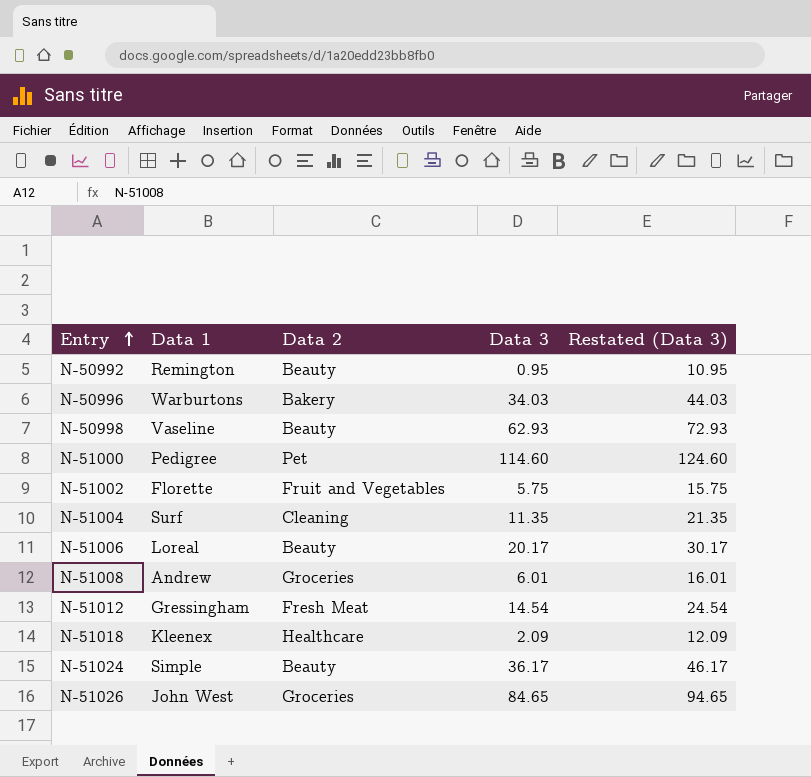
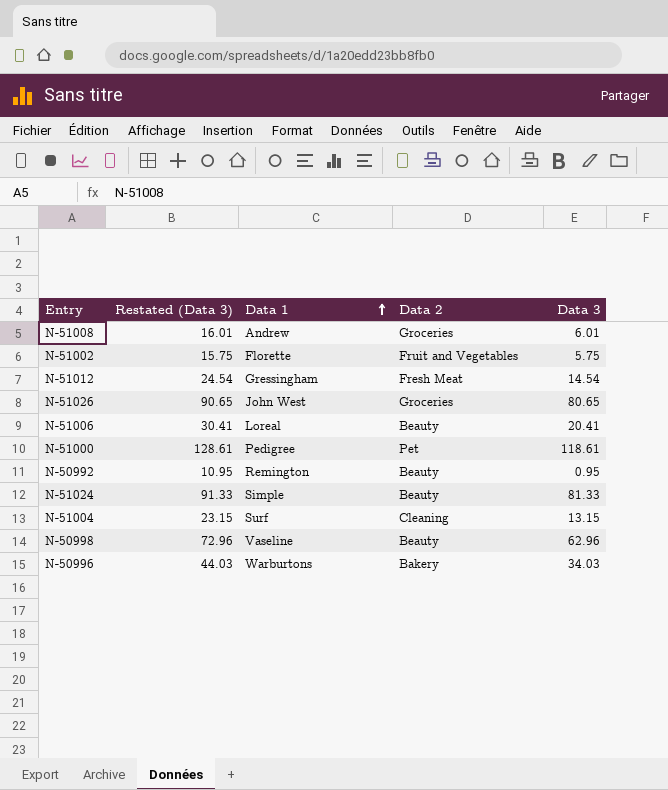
row order: Entry ascending -> Data 1 ascending
column Restated (Data 3) | position: 5 -> 2
row N-51018: Kleenex | Healthcare | 2.09 | 12.09 -> none
N-51026 | Restated (Data 3): 94.65 -> 90.65
N-51026 | Data 3: 84.65 -> 80.65
N-51006 | Restated (Data 3): 30.17 -> 30.41
N-51006 | Data 3: 20.17 -> 20.41
N-51000 | Restated (Data 3): 124.60 -> 128.61
N-51000 | Data 3: 114.60 -> 118.61
N-51024 | Restated (Data 3): 46.17 -> 91.33
N-51024 | Data 3: 36.17 -> 81.33
N-51004 | Restated (Data 3): 21.35 -> 23.15
N-51004 | Data 3: 11.35 -> 13.15
N-50998 | Restated (Data 3): 72.93 -> 72.96
N-50998 | Data 3: 62.93 -> 62.96

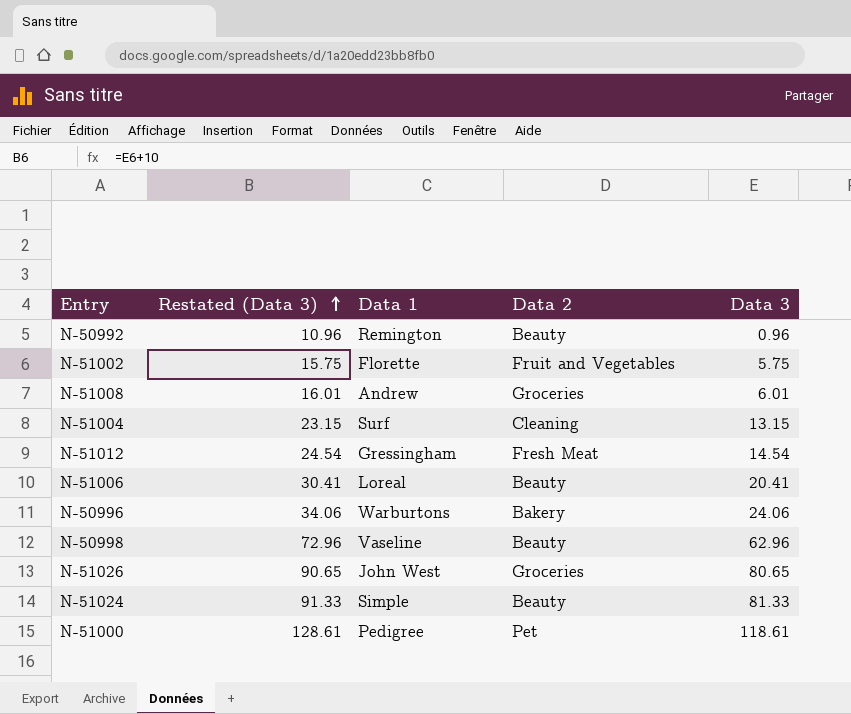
row order: Data 1 ascending -> Restated (Data 3) ascending
N-50992 | Restated (Data 3): 10.95 -> 10.96
N-50992 | Data 3: 0.95 -> 0.96
N-50996 | Restated (Data 3): 44.03 -> 34.06
N-50996 | Data 3: 34.03 -> 24.06

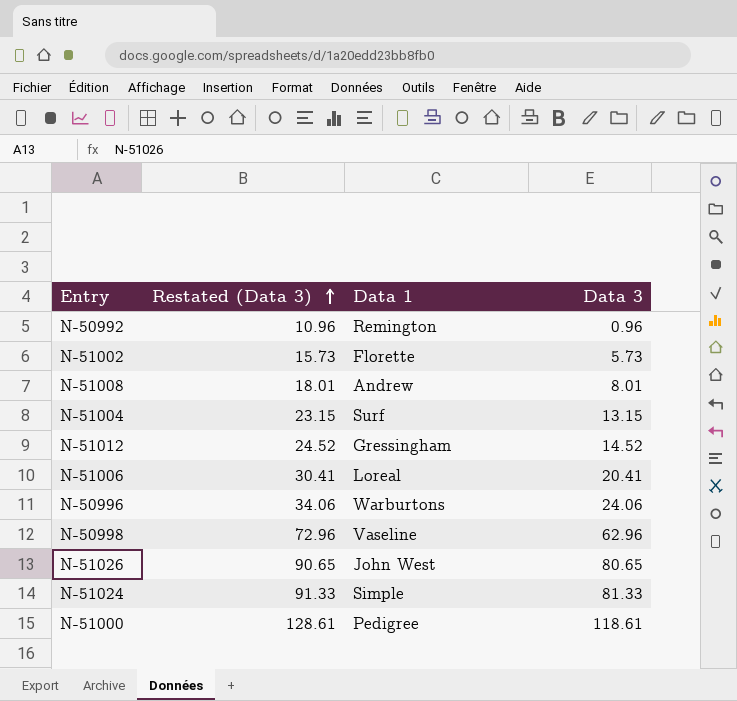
column Data 2 | position: 4 -> none
N-51002 | Restated (Data 3): 15.75 -> 15.73
N-51002 | Data 3: 5.75 -> 5.73
N-51008 | Restated (Data 3): 16.01 -> 18.01
N-51008 | Data 3: 6.01 -> 8.01
N-51012 | Restated (Data 3): 24.54 -> 24.52
N-51012 | Data 3: 14.54 -> 14.52

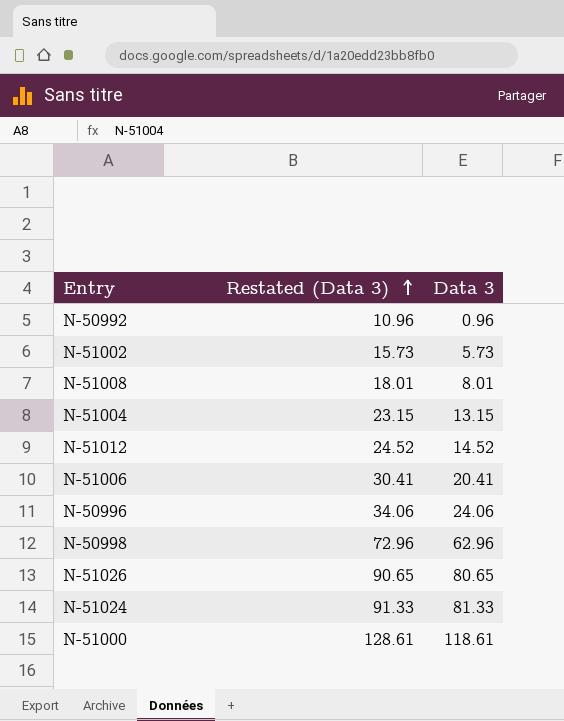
column Data 1 | position: 3 -> none

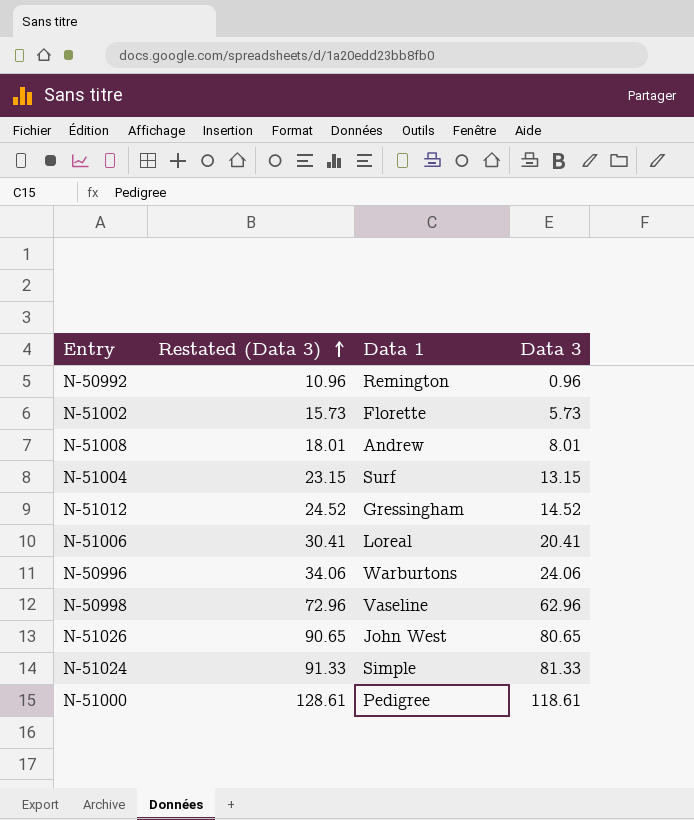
column Data 1 | position: none -> 3

